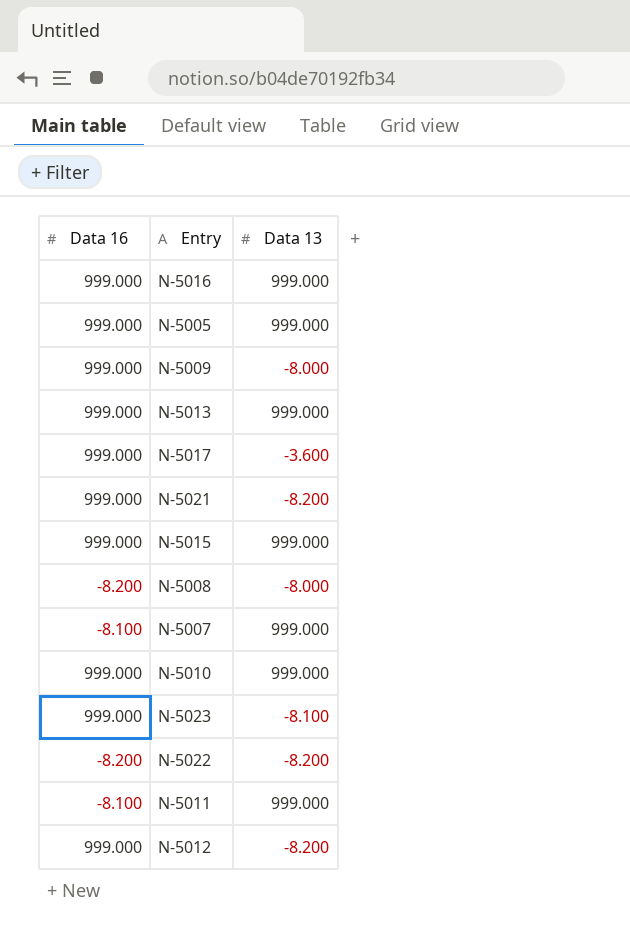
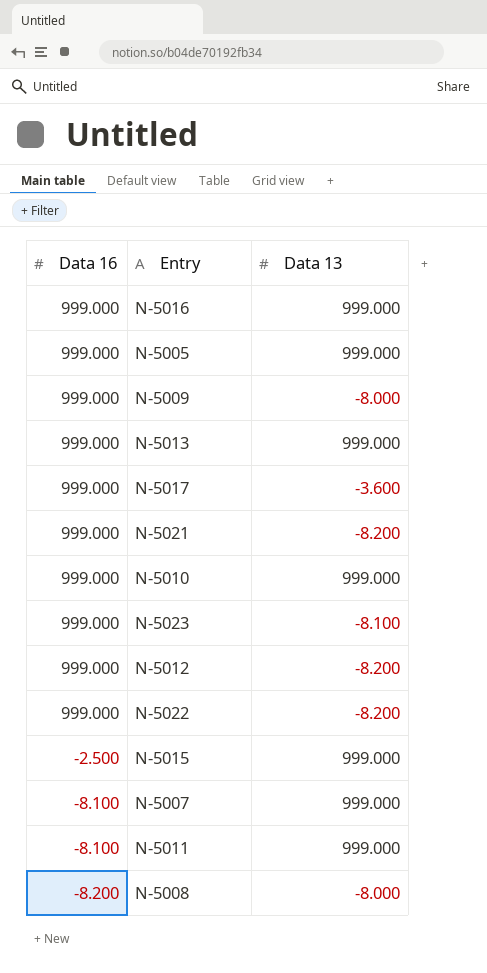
row order: none -> Data 16 descending
N-5022 | Data 16: -8.200 -> 999.000
N-5015 | Data 16: 999.000 -> -2.500

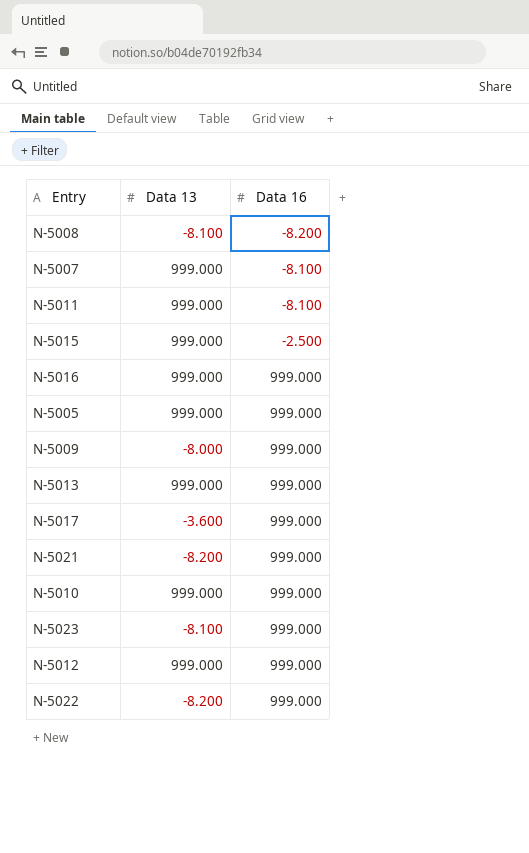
row order: Data 16 descending -> Data 16 ascending
column Data 16 | position: 1 -> 3
N-5008 | Data 13: -8.000 -> -8.100
N-5012 | Data 13: -8.200 -> 999.000

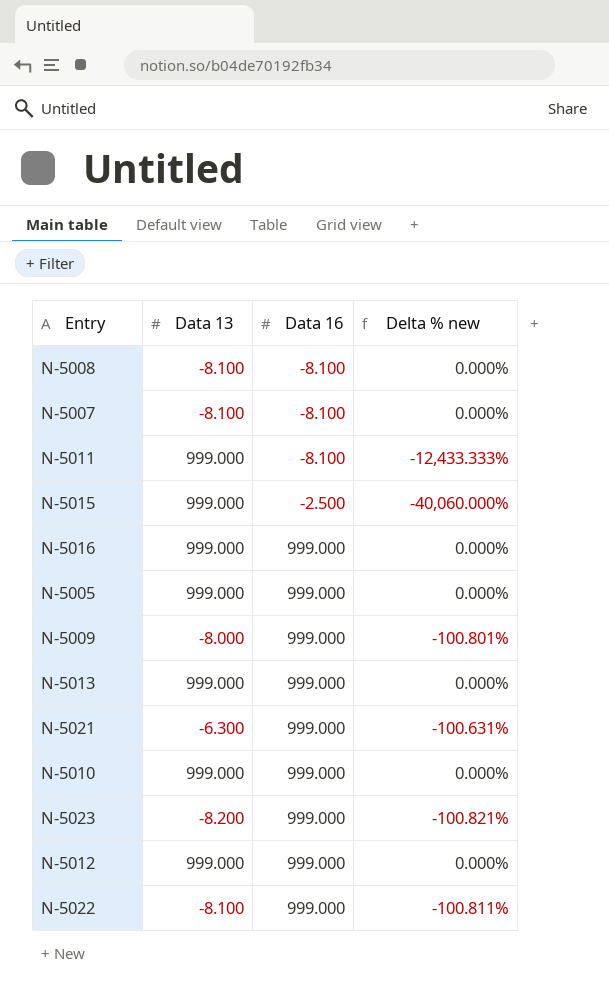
column Delta % new | formula: none -> ([Data 13] - [Data 16]) / [Data 16]
row N-5017: -3.600 | 999.000 -> none
N-5008 | Data 16: -8.200 -> -8.100
N-5007 | Data 13: 999.000 -> -8.100
N-5021 | Data 13: -8.200 -> -6.300
N-5023 | Data 13: -8.100 -> -8.200
N-5022 | Data 13: -8.200 -> -8.100

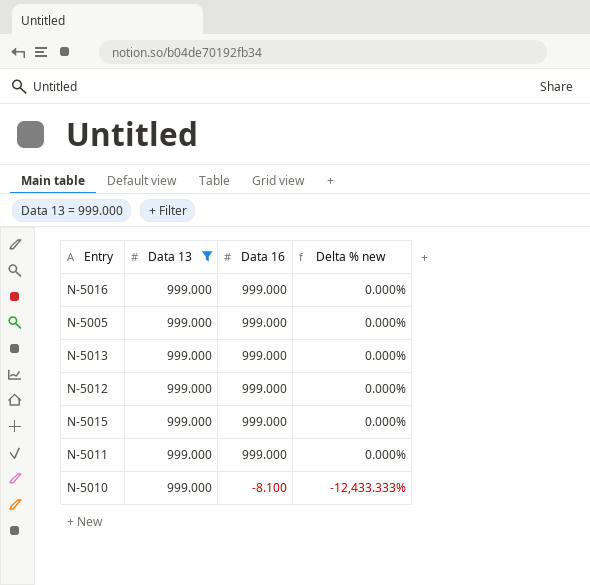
filter: none -> Data 13 = 999.000
row order: Data 16 ascending -> Data 16 descending
N-5015 | Data 16: -2.500 -> 999.000
N-5015 | Delta % new: -40,060.000% -> 0.000%
N-5011 | Data 16: -8.100 -> 999.000
N-5011 | Delta % new: -12,433.333% -> 0.000%
N-5010 | Data 16: 999.000 -> -8.100
N-5010 | Delta % new: 0.000% -> -12,433.333%

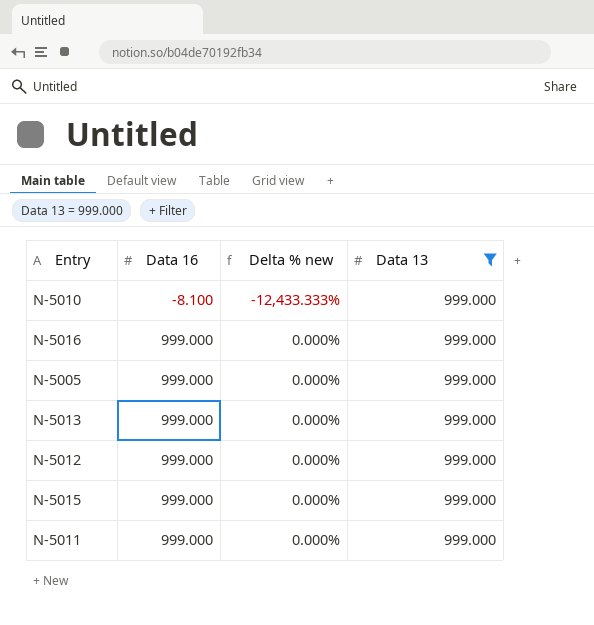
row order: Data 16 descending -> Data 16 ascending
column Data 13 | position: 2 -> 4

